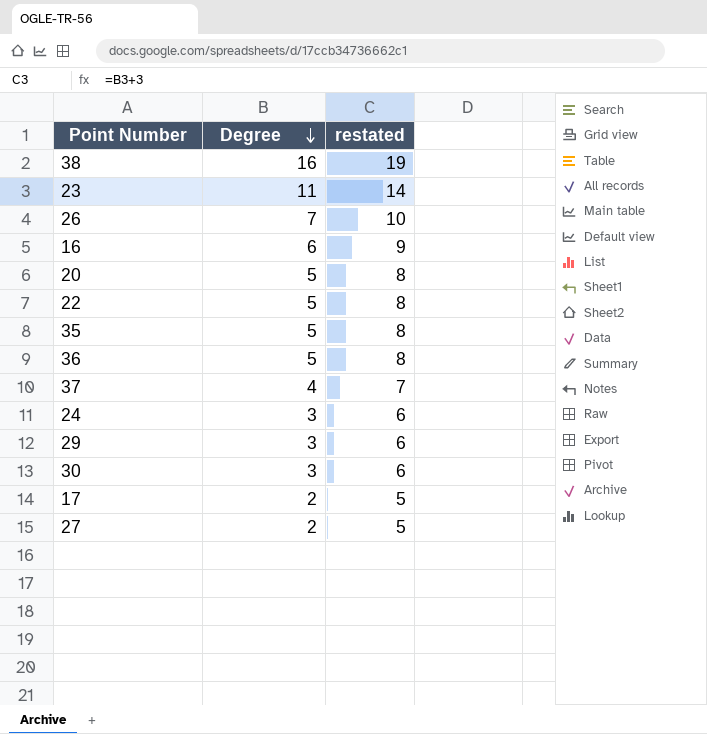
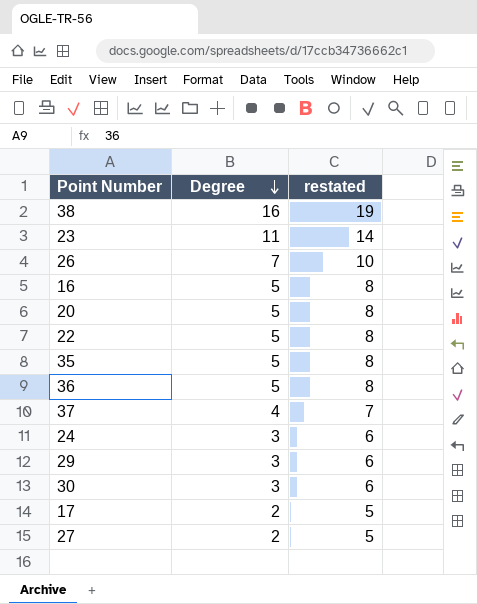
16 | Degree: 6 -> 5
16 | restated: 9 -> 8

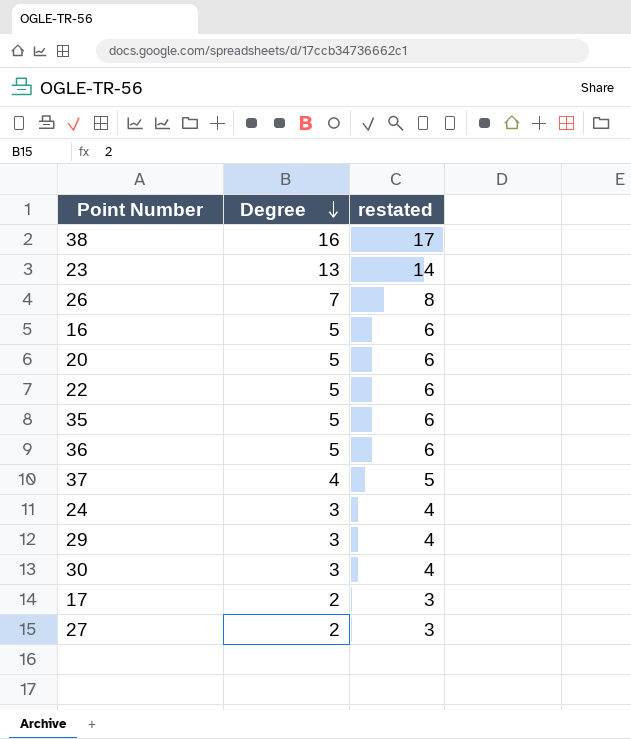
column restated | formula: [Degree] + 3 -> [Degree] + 1
23 | Degree: 11 -> 13

